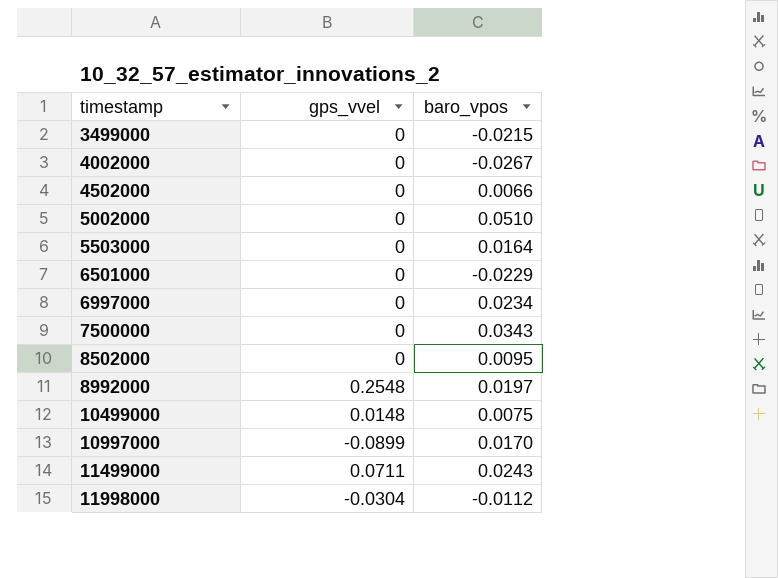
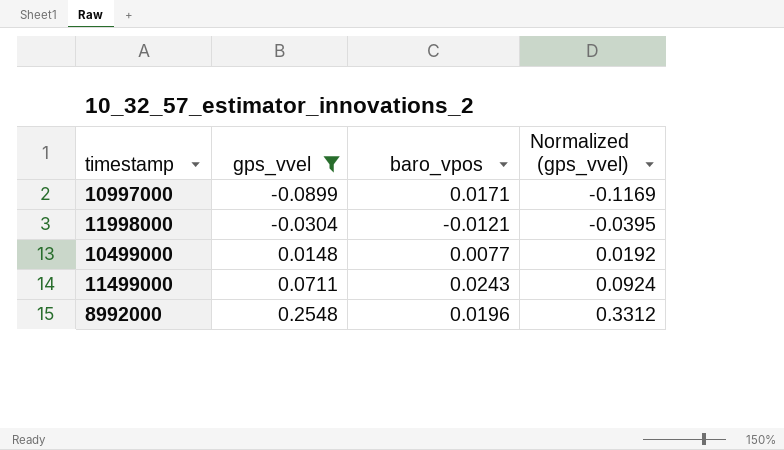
filter: none -> gps_vvel != 0
row order: timestamp ascending -> gps_vvel ascending
column Normalized (gps_vvel) | formula: none -> [gps_vvel] * 1.3
10997000 | baro_vpos: 0.0170 -> 0.0171
11998000 | baro_vpos: -0.0112 -> -0.0121
10499000 | baro_vpos: 0.0075 -> 0.0077
8992000 | baro_vpos: 0.0197 -> 0.0196

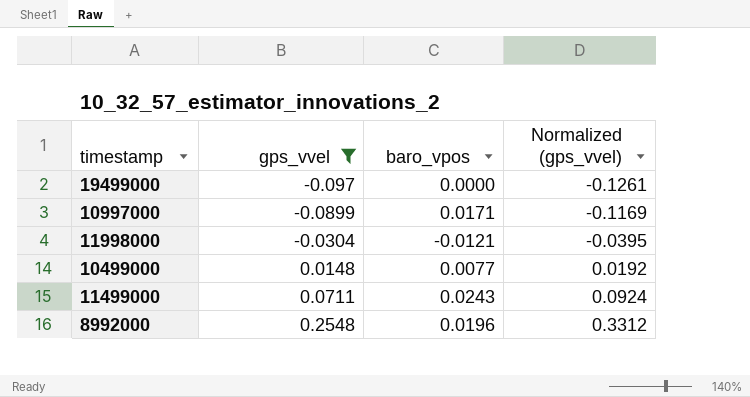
row 19499000: none -> -0.097 | 0.0000 | -0.1261

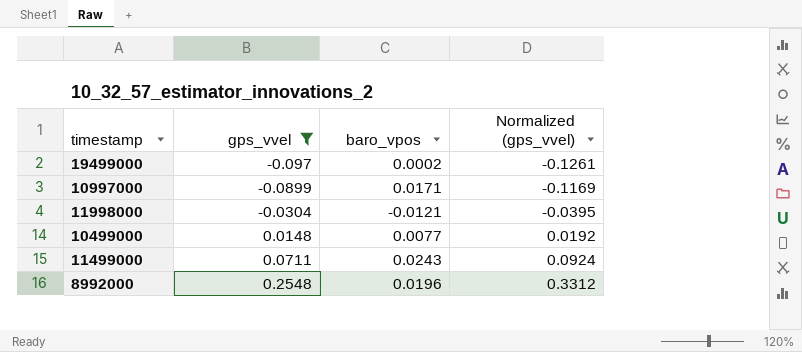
19499000 | baro_vpos: 0.0000 -> 0.0002

